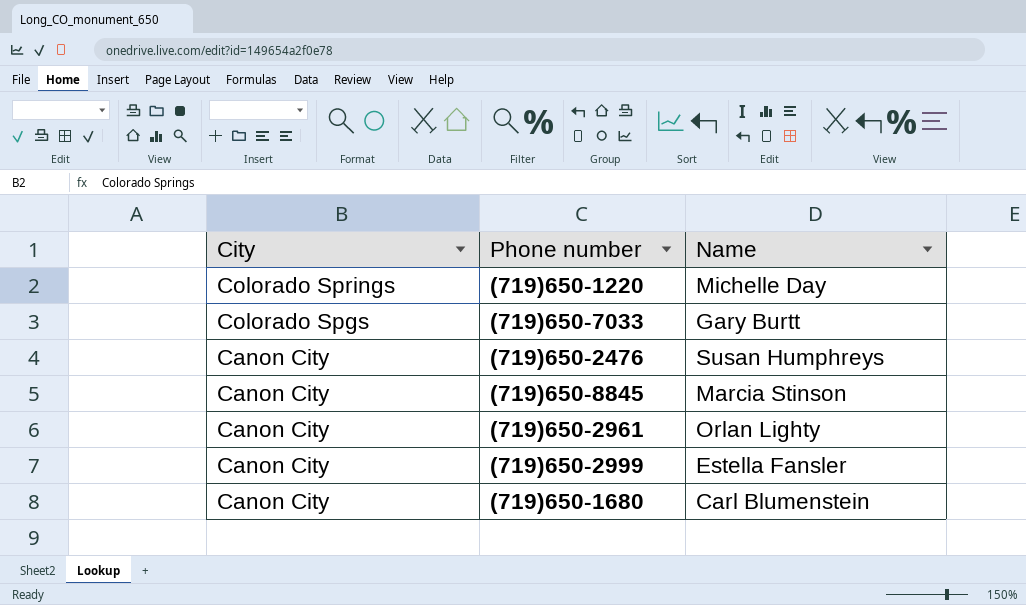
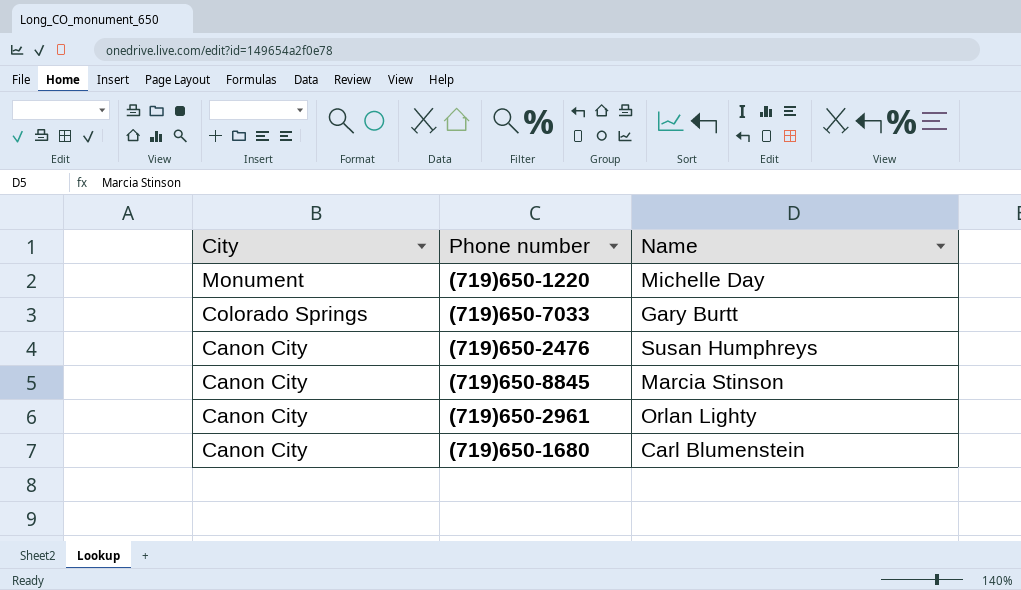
row (719)650-2999: Canon City | Estella Fansler -> none
(719)650-1220 | City: Colorado Springs -> Monument
(719)650-7033 | City: Colorado Spgs -> Colorado Springs

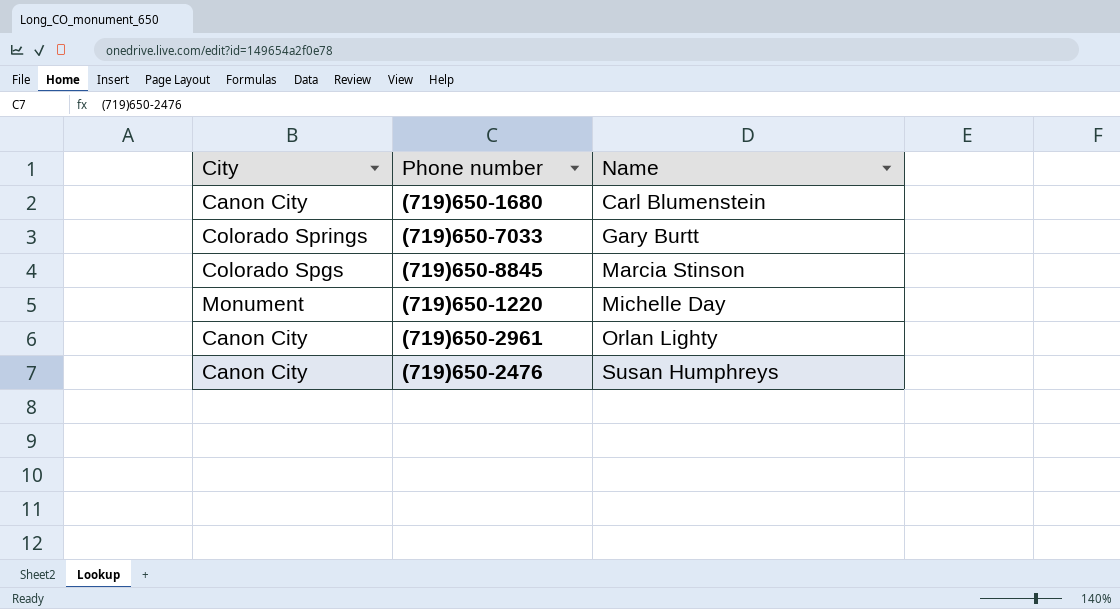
row order: City descending -> Name ascending
(719)650-8845 | City: Canon City -> Colorado Spgs

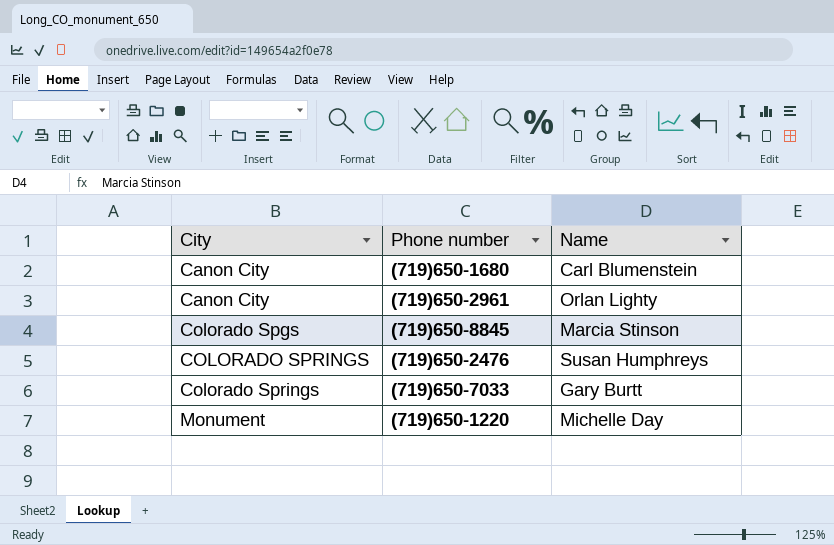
row order: Name ascending -> City ascending
(719)650-2476 | City: Canon City -> COLORADO SPRINGS

